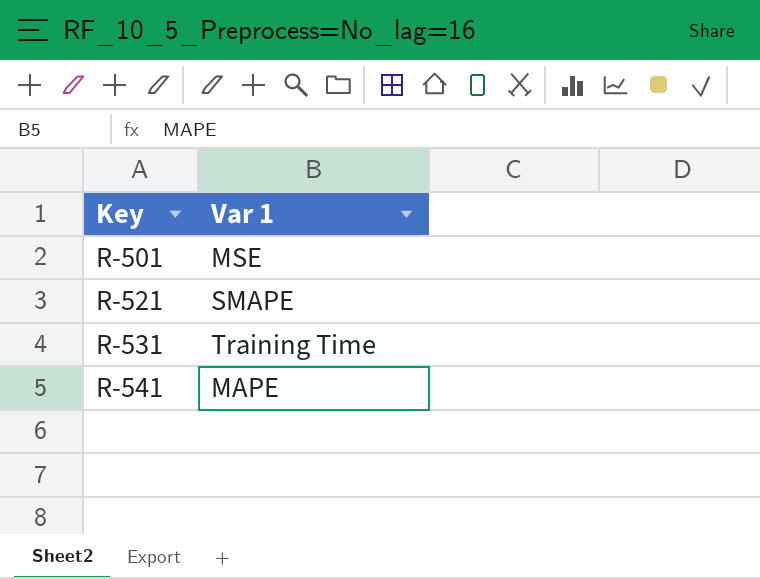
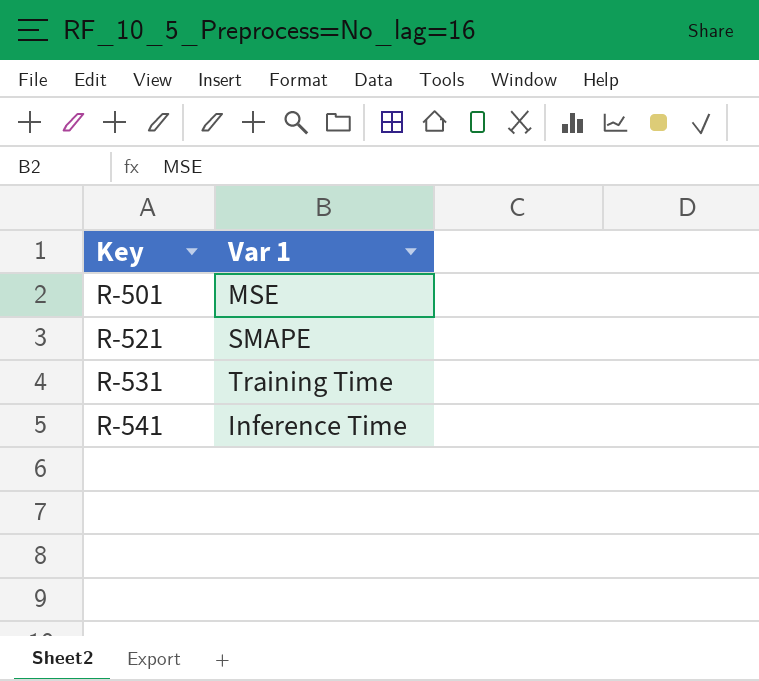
R-541 | Var 1: MAPE -> Inference Time

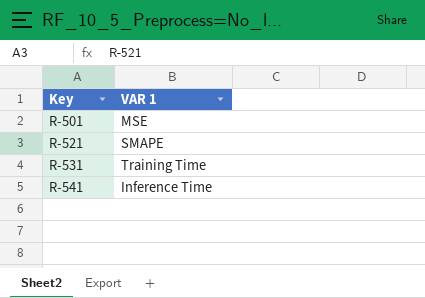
column name: Var 1 -> VAR 1

